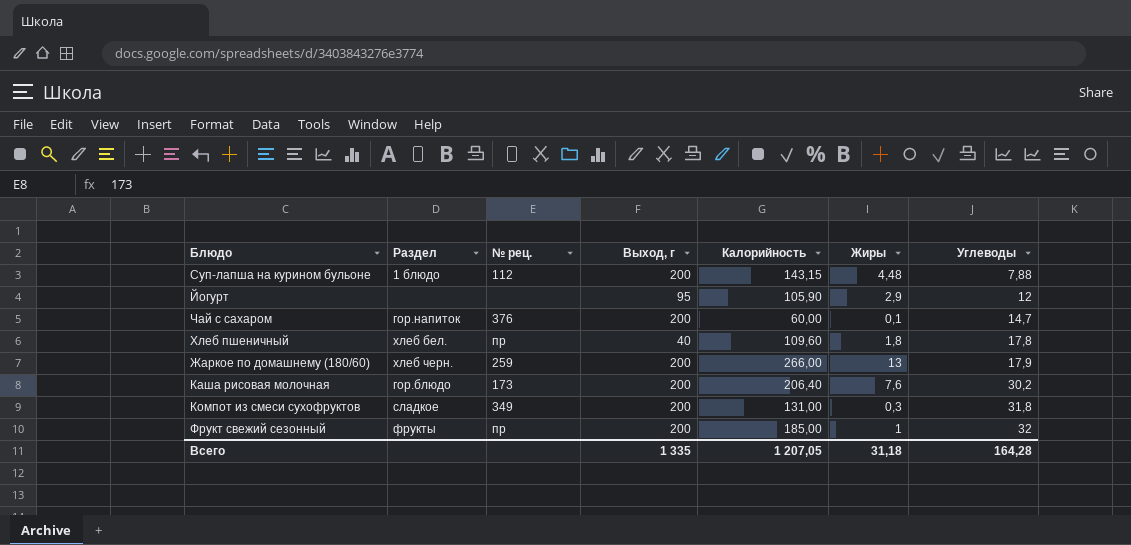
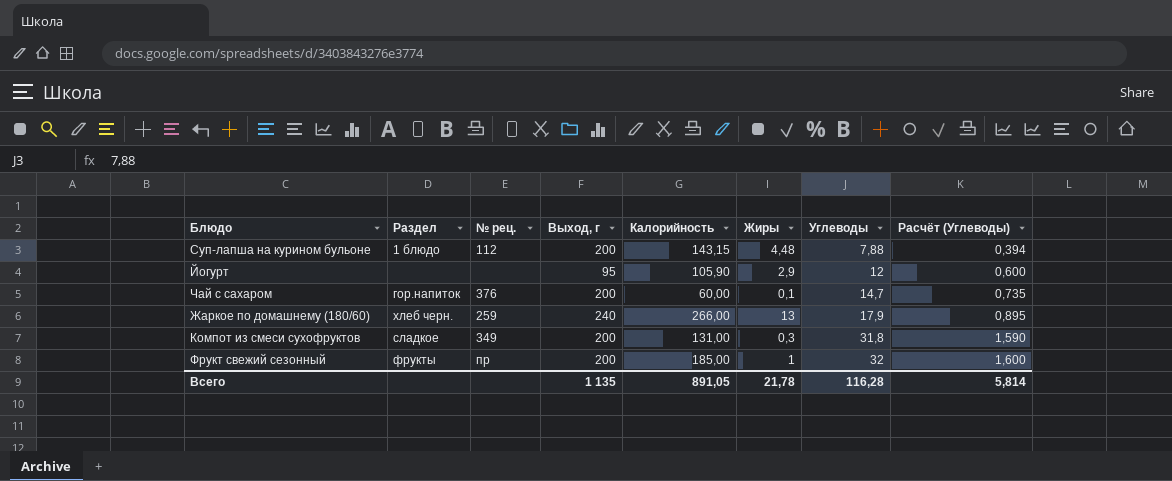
column Расчёт (Углеводы) | formula: none -> [Углеводы] * 0,05
row Хлеб пшеничный: хлеб бел. | пр | 40 | 109,60 | 1,8 | 17,8 -> none
row Каша рисовая молочная: гор.блюдо | 173 | 200 | 206,40 | 7,6 | 30,2 -> none
Жаркое по домашнему (180/60) | Выход, г: 200 -> 240
Всего | Выход, г: 1 335 -> 1 135
Всего | Калорийность: 1 207,05 -> 891,05
Всего | Жиры: 31,18 -> 21,78
Всего | Углеводы: 164,28 -> 116,28

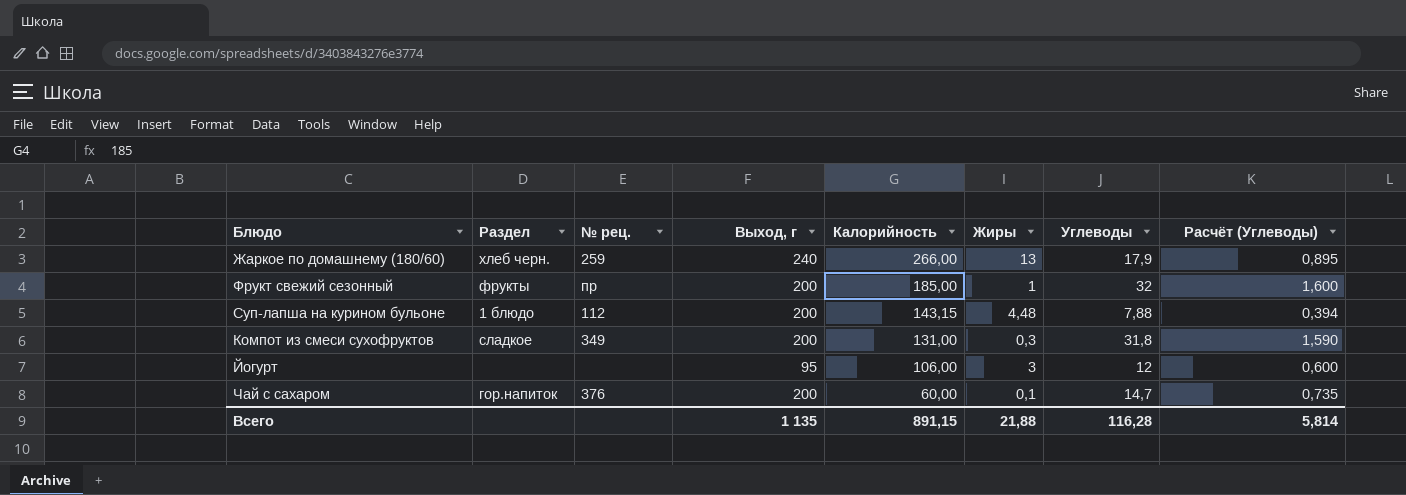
row order: Углеводы ascending -> Калорийность descending
Йогурт | Калорийность: 105,90 -> 106,00
Йогурт | Жиры: 2,9 -> 3
Всего | Калорийность: 891,05 -> 891,15
Всего | Жиры: 21,78 -> 21,88

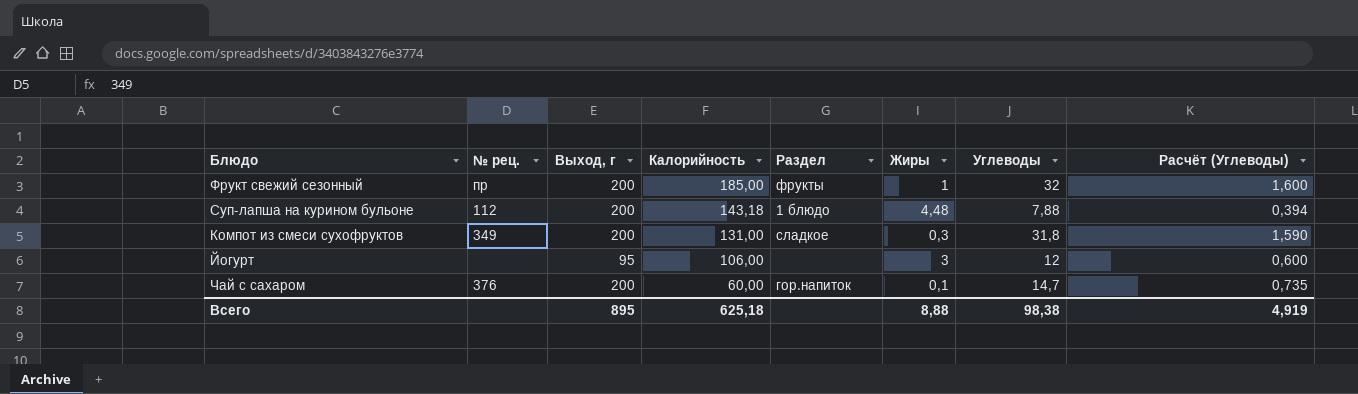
column Раздел | position: 2 -> 5
row Жаркое по домашнему (180/60): хлеб черн. | 259 | 240 | 266,00 | 13 | 17,9 | 0,895 -> none
Суп-лапша на курином бульоне | Калорийность: 143,15 -> 143,18
Всего | Выход, г: 1 135 -> 895
Всего | Калорийность: 891,15 -> 625,18
Всего | Жиры: 21,88 -> 8,88
Всего | Углеводы: 116,28 -> 98,38
Всего | Расчёт (Углеводы): 5,814 -> 4,919

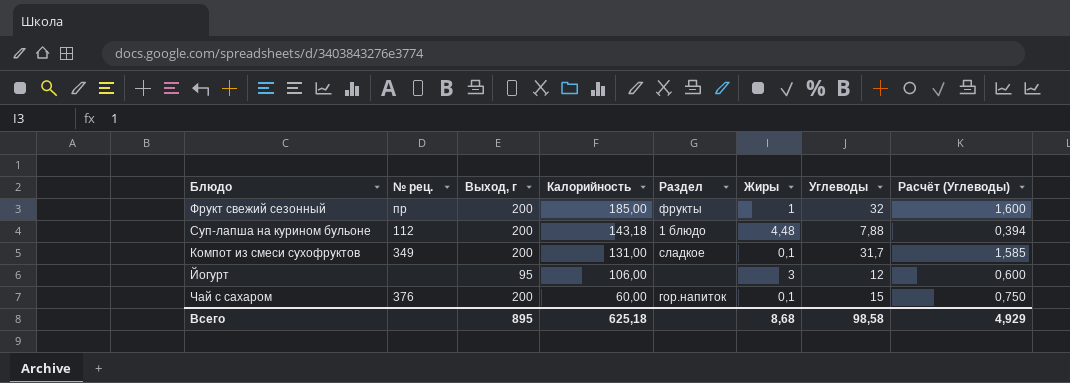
Компот из смеси сухофруктов | Жиры: 0,3 -> 0,1
Компот из смеси сухофруктов | Углеводы: 31,8 -> 31,7
Компот из смеси сухофруктов | Расчёт (Углеводы): 1,590 -> 1,585
Чай с сахаром | Углеводы: 14,7 -> 15
Чай с сахаром | Расчёт (Углеводы): 0,735 -> 0,750
Всего | Жиры: 8,88 -> 8,68
Всего | Углеводы: 98,38 -> 98,58
Всего | Расчёт (Углеводы): 4,919 -> 4,929

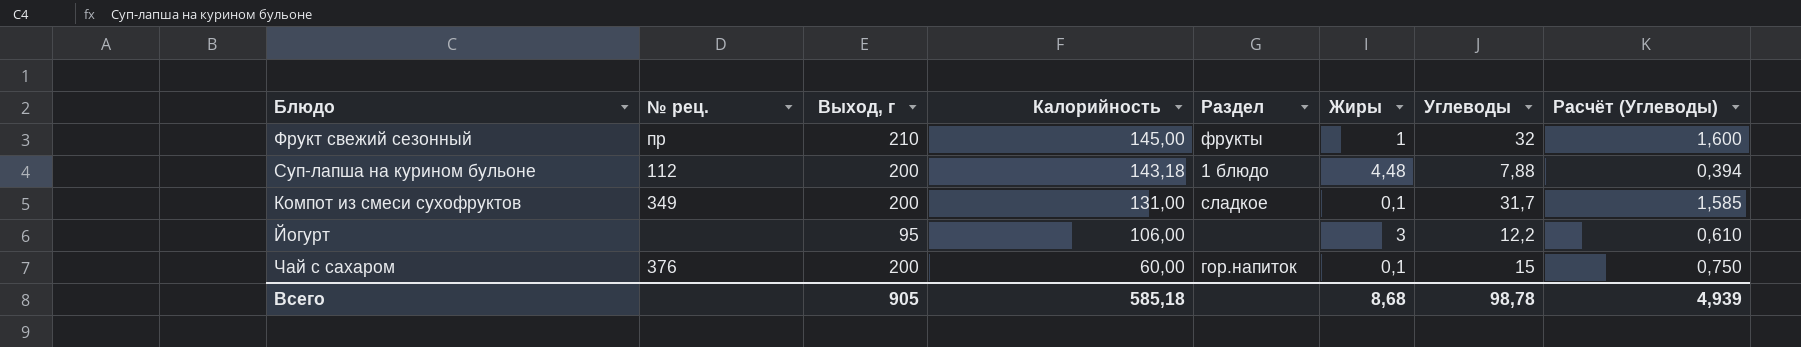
Фрукт свежий сезонный | Выход, г: 200 -> 210
Фрукт свежий сезонный | Калорийность: 185,00 -> 145,00
Йогурт | Углеводы: 12 -> 12,2
Йогурт | Расчёт (Углеводы): 0,600 -> 0,610
Всего | Выход, г: 895 -> 905
Всего | Калорийность: 625,18 -> 585,18
Всего | Углеводы: 98,58 -> 98,78
Всего | Расчёт (Углеводы): 4,929 -> 4,939

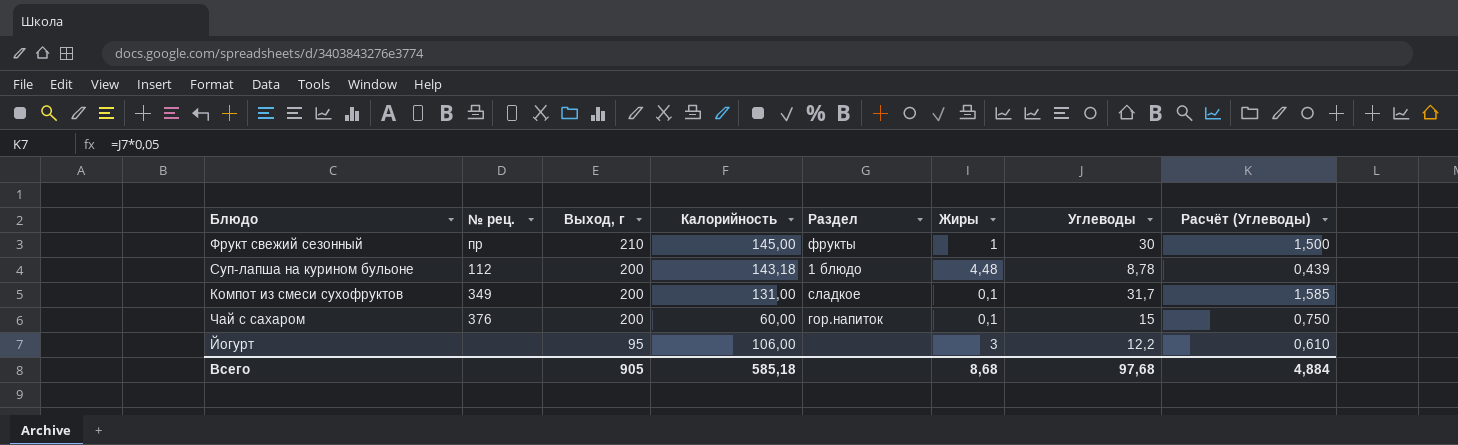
row order: Калорийность descending -> Выход, г descending
Фрукт свежий сезонный | Углеводы: 32 -> 30
Фрукт свежий сезонный | Расчёт (Углеводы): 1,600 -> 1,500
Суп-лапша на курином бульоне | Углеводы: 7,88 -> 8,78
Суп-лапша на курином бульоне | Расчёт (Углеводы): 0,394 -> 0,439
Всего | Углеводы: 98,78 -> 97,68
Всего | Расчёт (Углеводы): 4,939 -> 4,884

